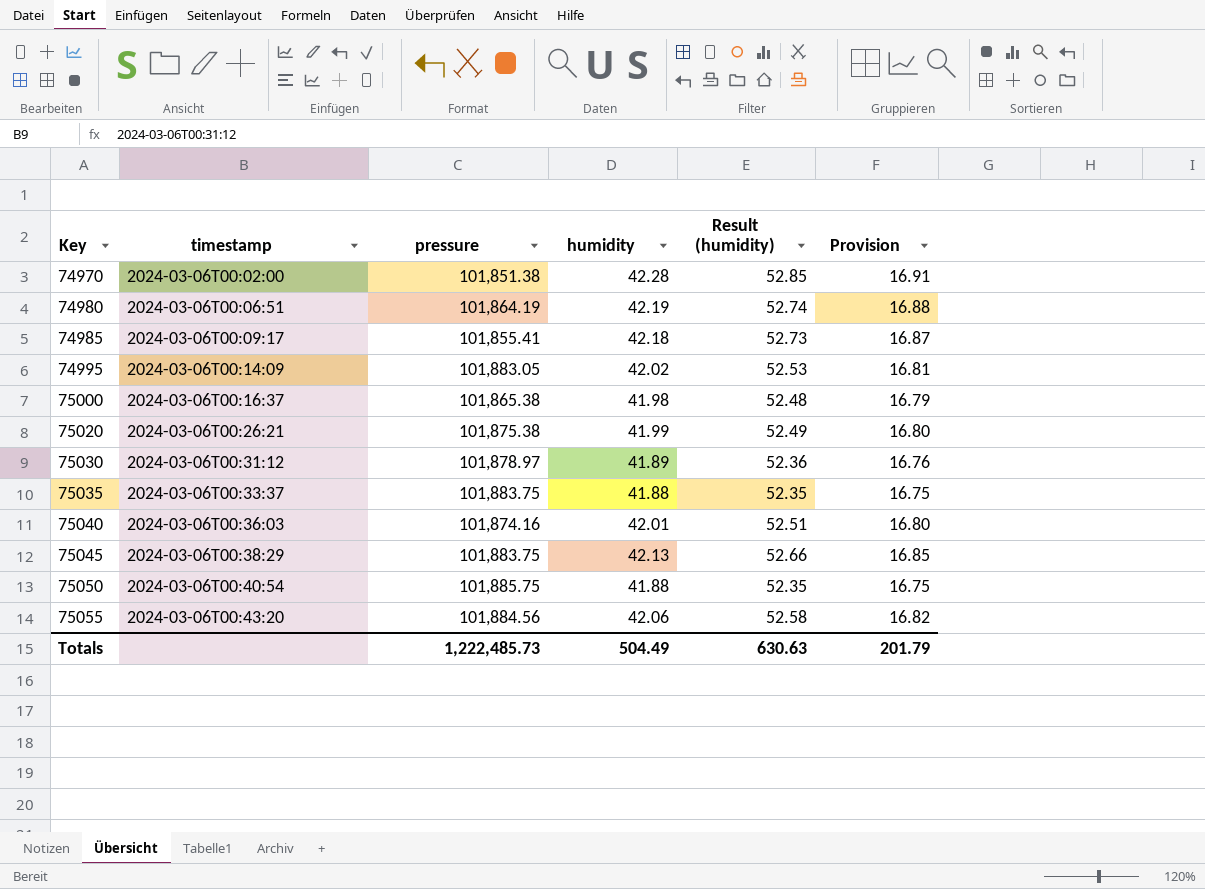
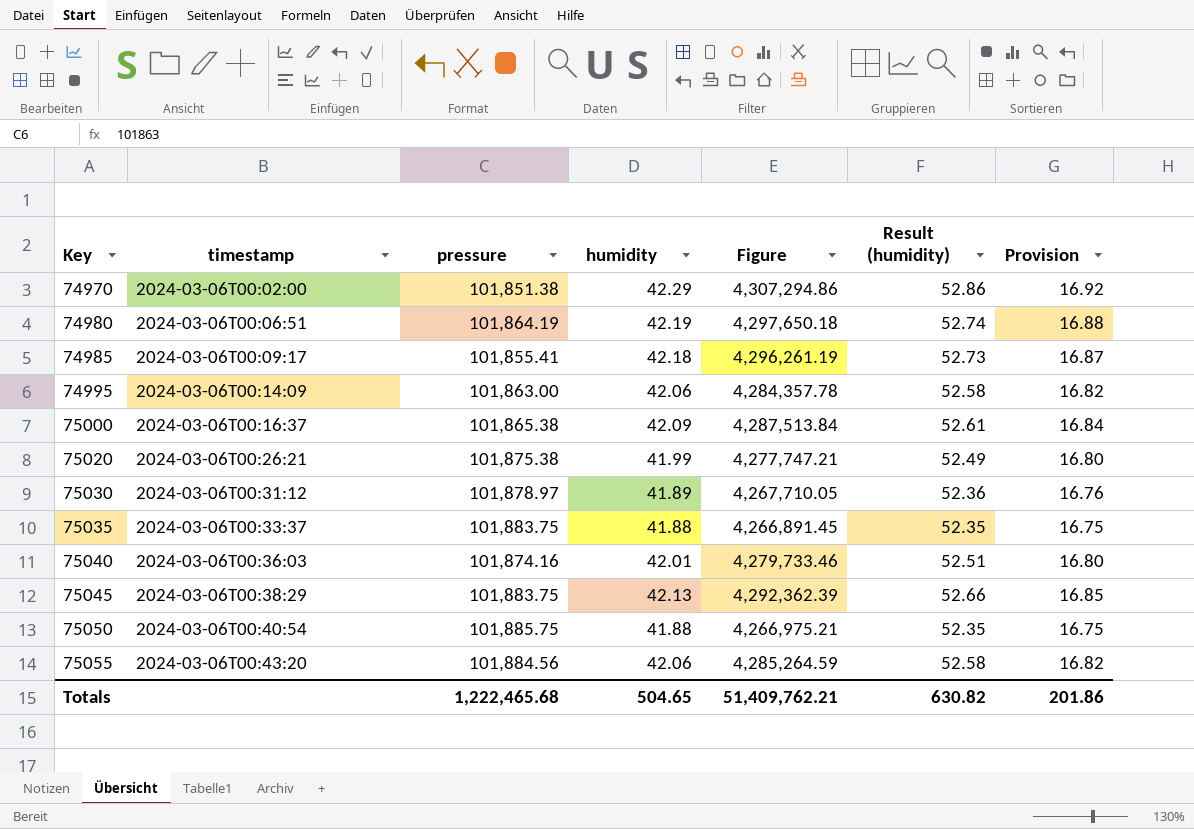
column Figure | formula: none -> [pressure] * [humidity]
74970 | humidity: 42.28 -> 42.29
74970 | Result (humidity): 52.85 -> 52.86
74970 | Provision: 16.91 -> 16.92
74995 | pressure: 101,883.05 -> 101,863.00
74995 | humidity: 42.02 -> 42.06
74995 | Result (humidity): 52.53 -> 52.58
74995 | Provision: 16.81 -> 16.82
75000 | humidity: 41.98 -> 42.09
75000 | Result (humidity): 52.48 -> 52.61
75000 | Provision: 16.79 -> 16.84
Totals | pressure: 1,222,485.73 -> 1,222,465.68
Totals | humidity: 504.49 -> 504.65
Totals | Result (humidity): 630.63 -> 630.82
Totals | Provision: 201.79 -> 201.86

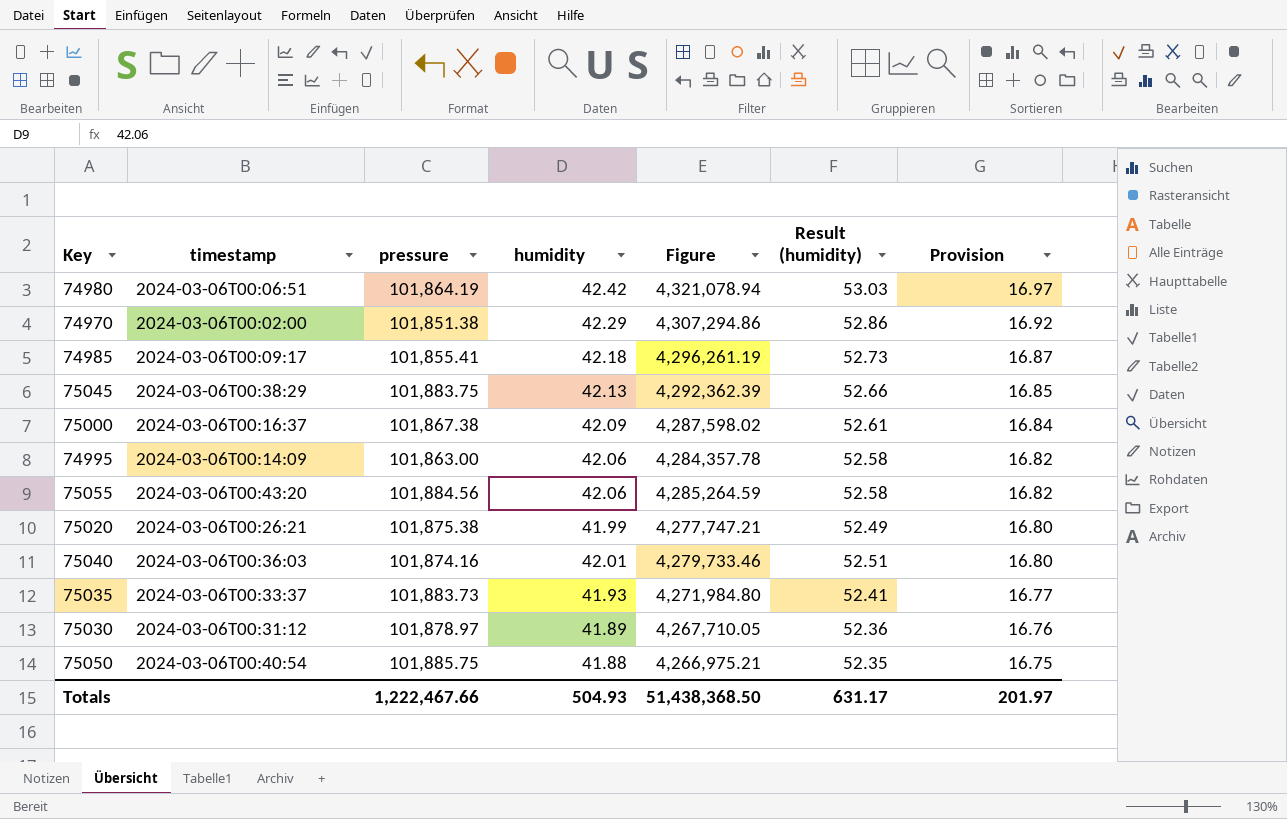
row order: Key ascending -> Provision descending
74980 | humidity: 42.19 -> 42.42
74980 | Figure: 4,297,650.18 -> 4,321,078.94
74980 | Result (humidity): 52.74 -> 53.03
74980 | Provision: 16.88 -> 16.97
75000 | pressure: 101,865.38 -> 101,867.38
75000 | Figure: 4,287,513.84 -> 4,287,598.02
75035 | pressure: 101,883.75 -> 101,883.73
75035 | humidity: 41.88 -> 41.93
75035 | Figure: 4,266,891.45 -> 4,271,984.80
75035 | Result (humidity): 52.35 -> 52.41
75035 | Provision: 16.75 -> 16.77
Totals | pressure: 1,222,465.68 -> 1,222,467.66
Totals | humidity: 504.65 -> 504.93
Totals | Figure: 51,409,762.21 -> 51,438,368.50
Totals | Result (humidity): 630.82 -> 631.17
Totals | Provision: 201.86 -> 201.97

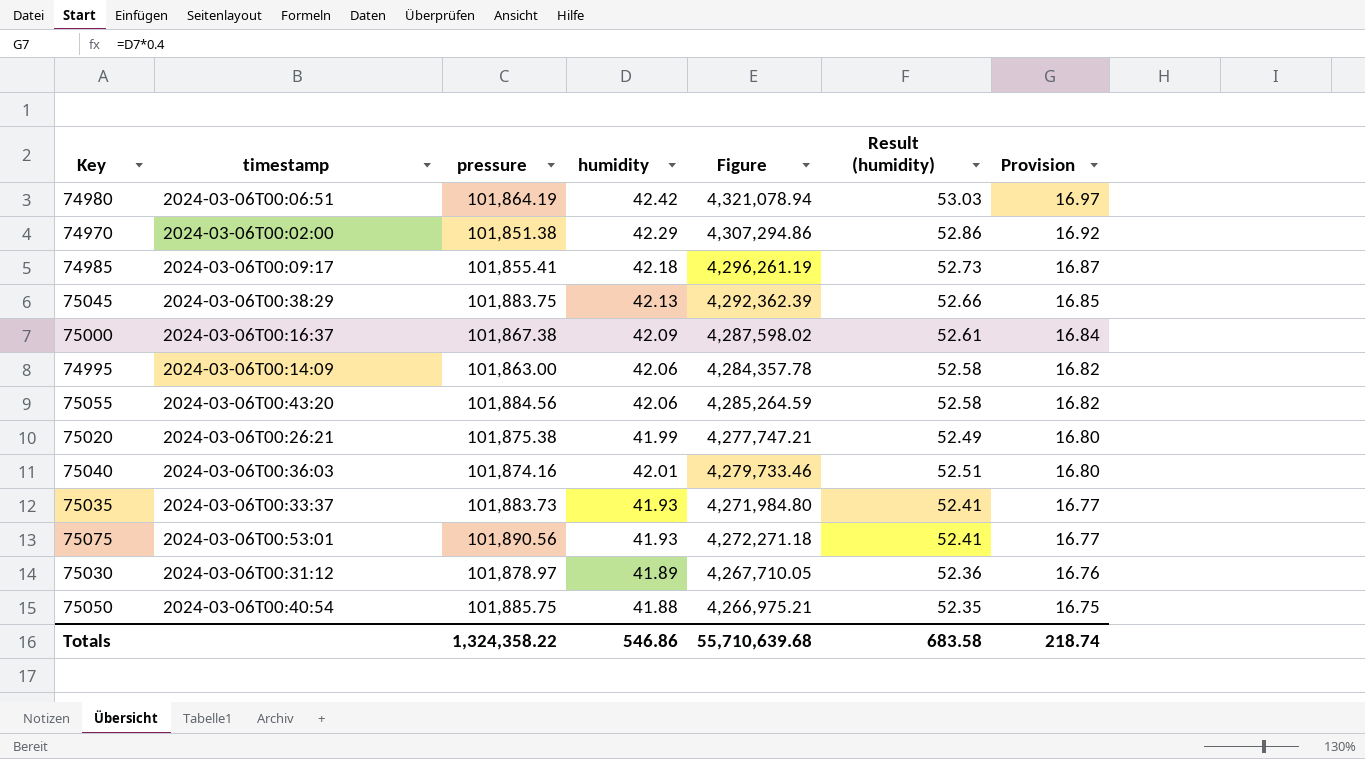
row 75075: none -> 2024-03-06T00:53:01 | 101,890.56 | 41.93 | 4,272,271.18 | 52.41 | 16.77
Totals | pressure: 1,222,467.66 -> 1,324,358.22
Totals | humidity: 504.93 -> 546.86
Totals | Figure: 51,438,368.50 -> 55,710,639.68
Totals | Result (humidity): 631.17 -> 683.58
Totals | Provision: 201.97 -> 218.74

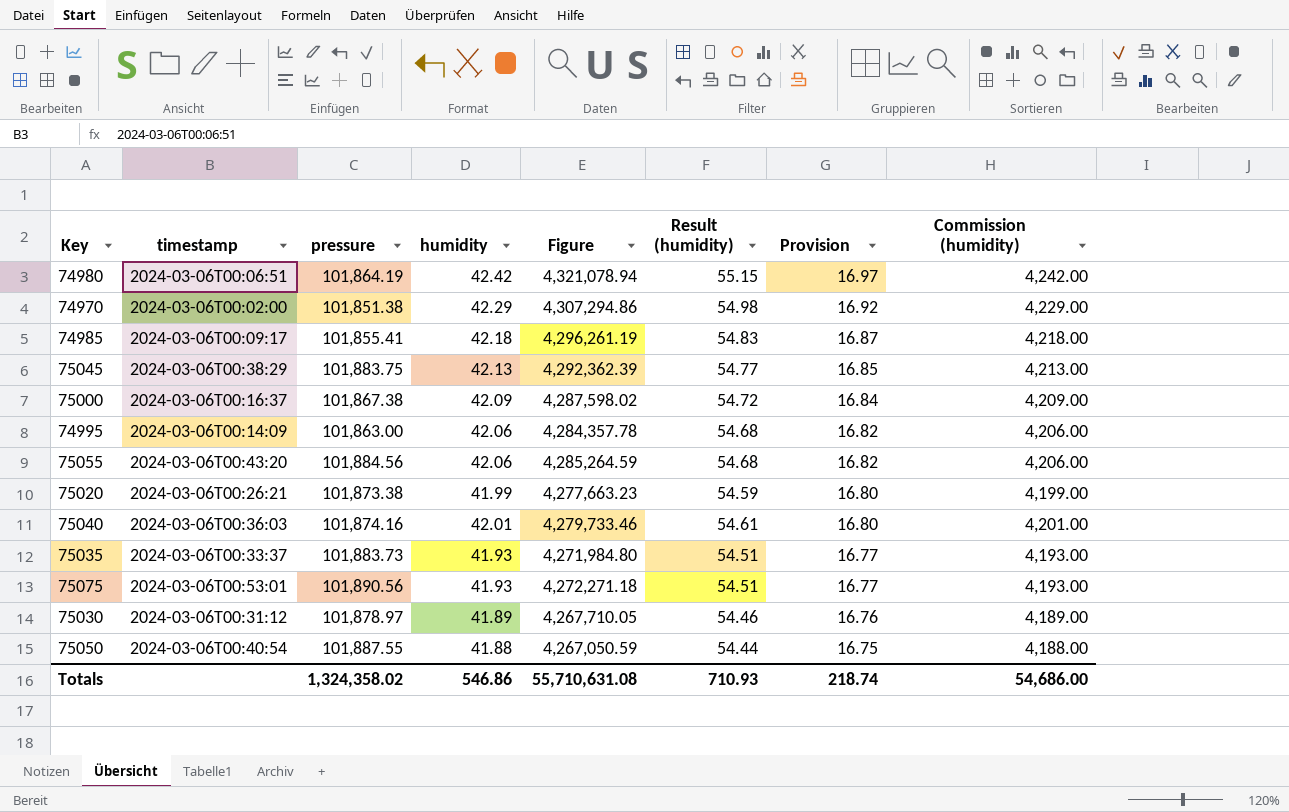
column Result (humidity) | formula: [humidity] * 1.25 -> [humidity] * 1.3
column Commission (humidity) | formula: none -> [humidity] * 100
75020 | pressure: 101,875.38 -> 101,873.38
75020 | Figure: 4,277,747.21 -> 4,277,663.23
75050 | pressure: 101,885.75 -> 101,887.55
75050 | Figure: 4,266,975.21 -> 4,267,050.59
Totals | pressure: 1,324,358.22 -> 1,324,358.02
Totals | Figure: 55,710,639.68 -> 55,710,631.08
Totals | Result (humidity): 683.58 -> 710.93

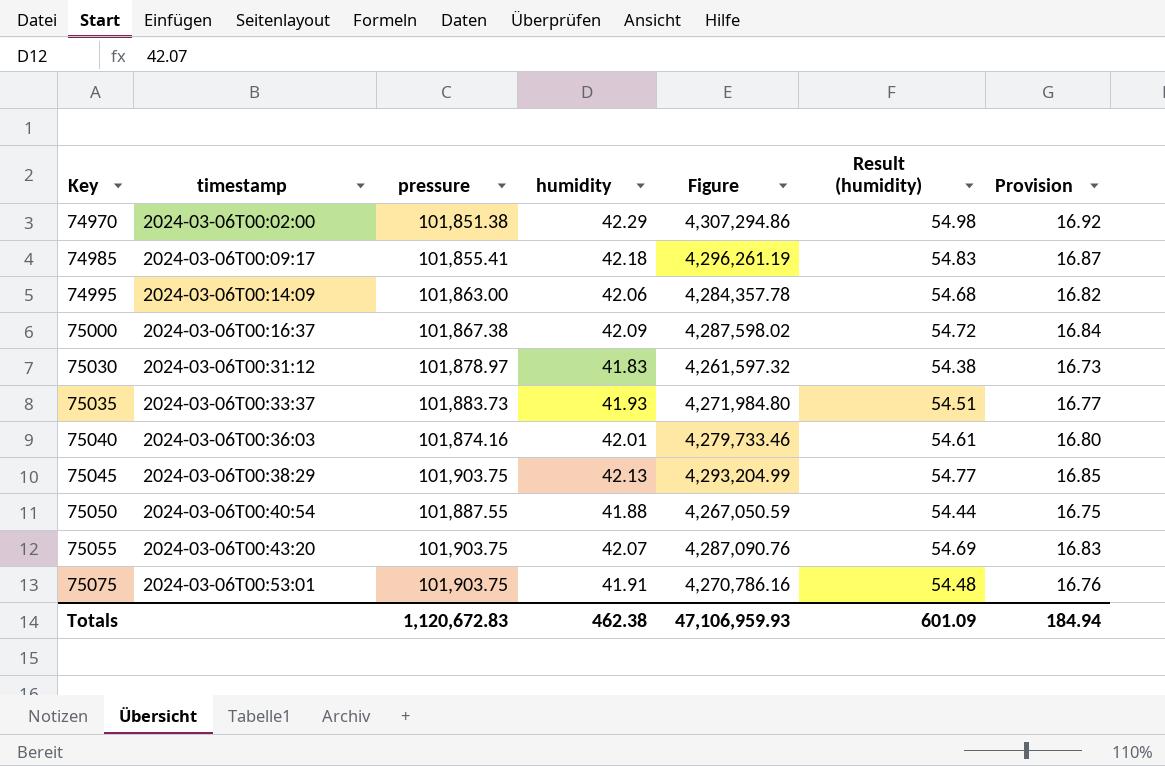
row order: Provision descending -> Key ascending
column Commission (humidity) | formula: [humidity] * 100 -> none
row 74980: 2024-03-06T00:06:51 | 101,864.19 | 42.42 | 4,321,078.94 | 55.15 | 16.97 | 4,242.00 -> none
row 75020: 2024-03-06T00:26:21 | 101,873.38 | 41.99 | 4,277,663.23 | 54.59 | 16.80 | 4,199.00 -> none
75030 | humidity: 41.89 -> 41.83
75030 | Figure: 4,267,710.05 -> 4,261,597.32
75030 | Result (humidity): 54.46 -> 54.38
75030 | Provision: 16.76 -> 16.73
75045 | pressure: 101,883.75 -> 101,903.75
75045 | Figure: 4,292,362.39 -> 4,293,204.99
75055 | pressure: 101,884.56 -> 101,903.75
75055 | humidity: 42.06 -> 42.07
75055 | Figure: 4,285,264.59 -> 4,287,090.76
75055 | Result (humidity): 54.68 -> 54.69
75055 | Provision: 16.82 -> 16.83
75075 | pressure: 101,890.56 -> 101,903.75
75075 | humidity: 41.93 -> 41.91
75075 | Figure: 4,272,271.18 -> 4,270,786.16
75075 | Result (humidity): 54.51 -> 54.48
75075 | Provision: 16.77 -> 16.76
Totals | pressure: 1,324,358.02 -> 1,120,672.83
Totals | humidity: 546.86 -> 462.38
Totals | Figure: 55,710,631.08 -> 47,106,959.93
Totals | Result (humidity): 710.93 -> 601.09
Totals | Provision: 218.74 -> 184.94

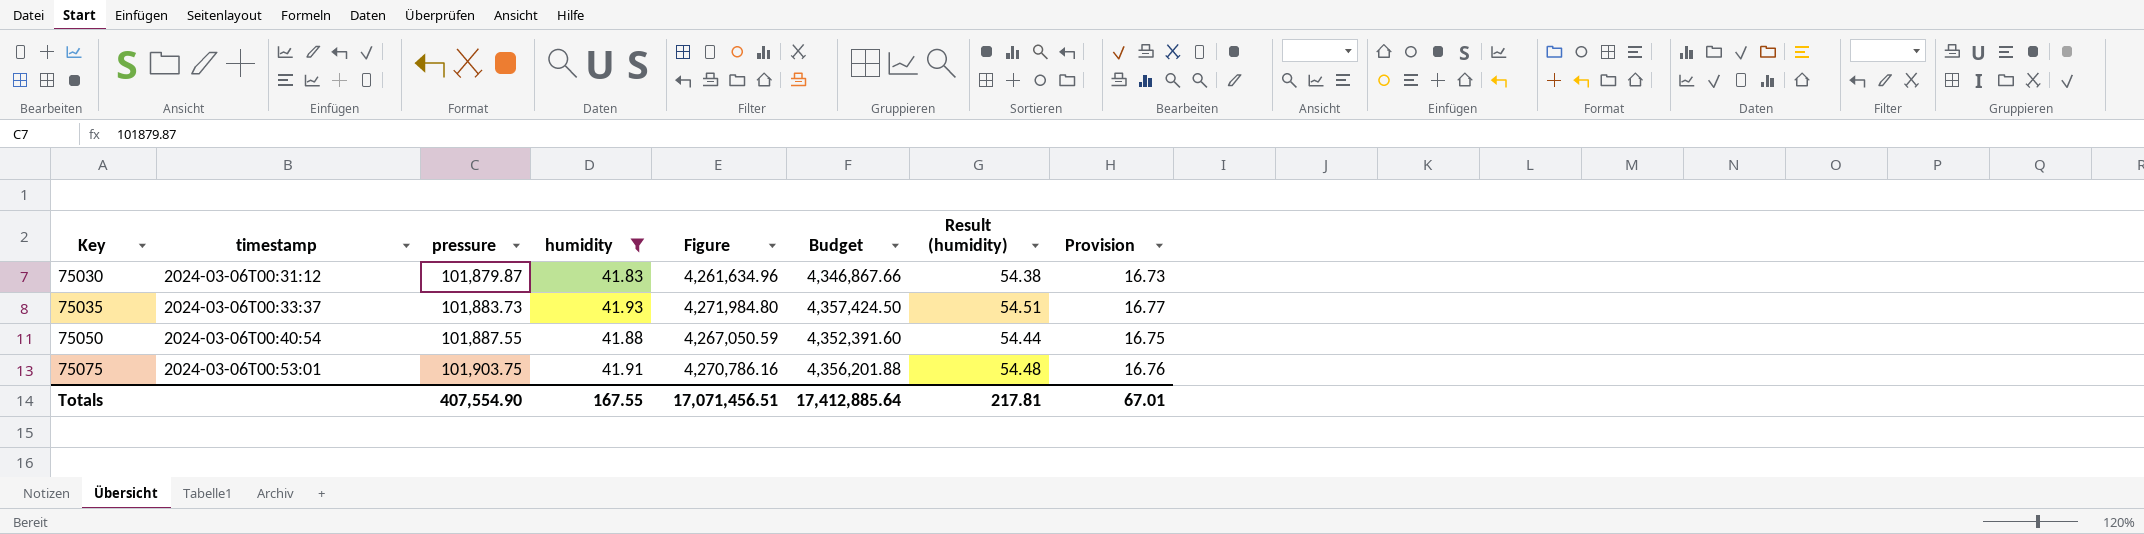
filter: none -> humidity <= 41.93
column Budget | formula: none -> [Figure] * 1.02
75030 | pressure: 101,878.97 -> 101,879.87
75030 | Figure: 4,261,597.32 -> 4,261,634.96
Totals | pressure: 1,120,672.83 -> 407,554.90
Totals | humidity: 462.38 -> 167.55
Totals | Figure: 47,106,959.93 -> 17,071,456.51
Totals | Result (humidity): 601.09 -> 217.81
Totals | Provision: 184.94 -> 67.01

